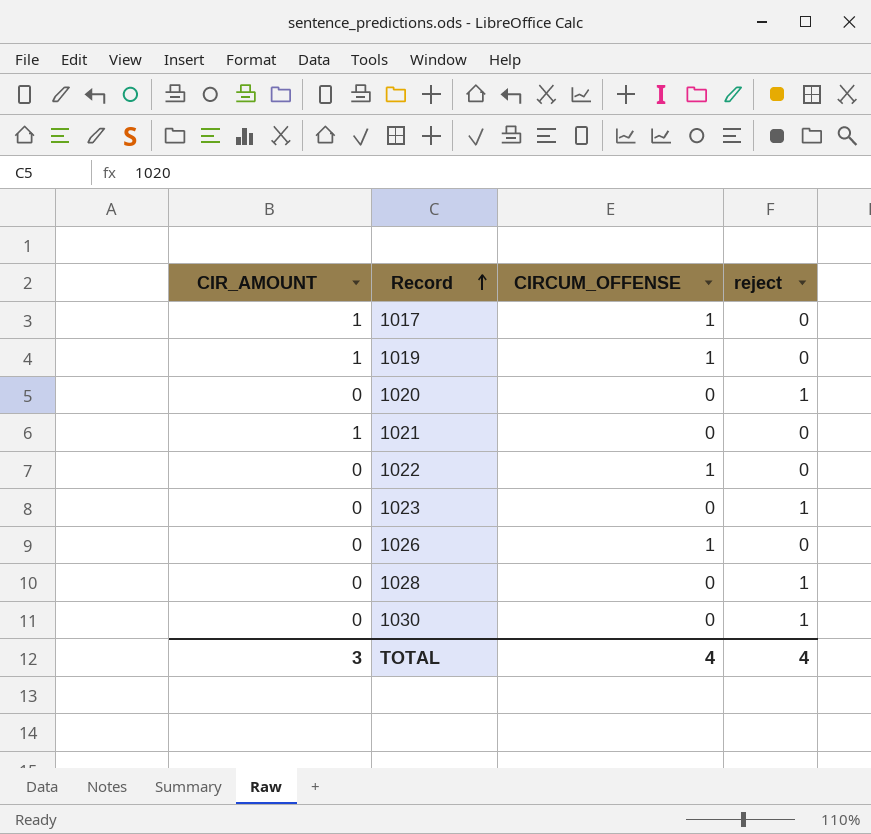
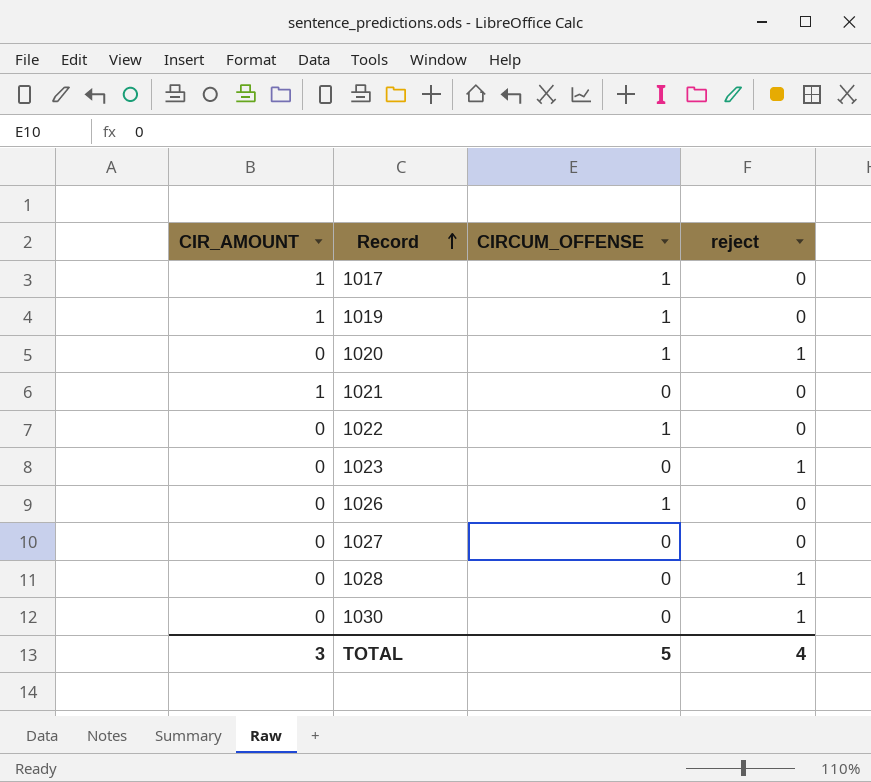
1020 | CIRCUM_OFFENSE: 0 -> 1
row 1027: none -> 0 | 0 | 0
TOTAL | CIRCUM_OFFENSE: 4 -> 5

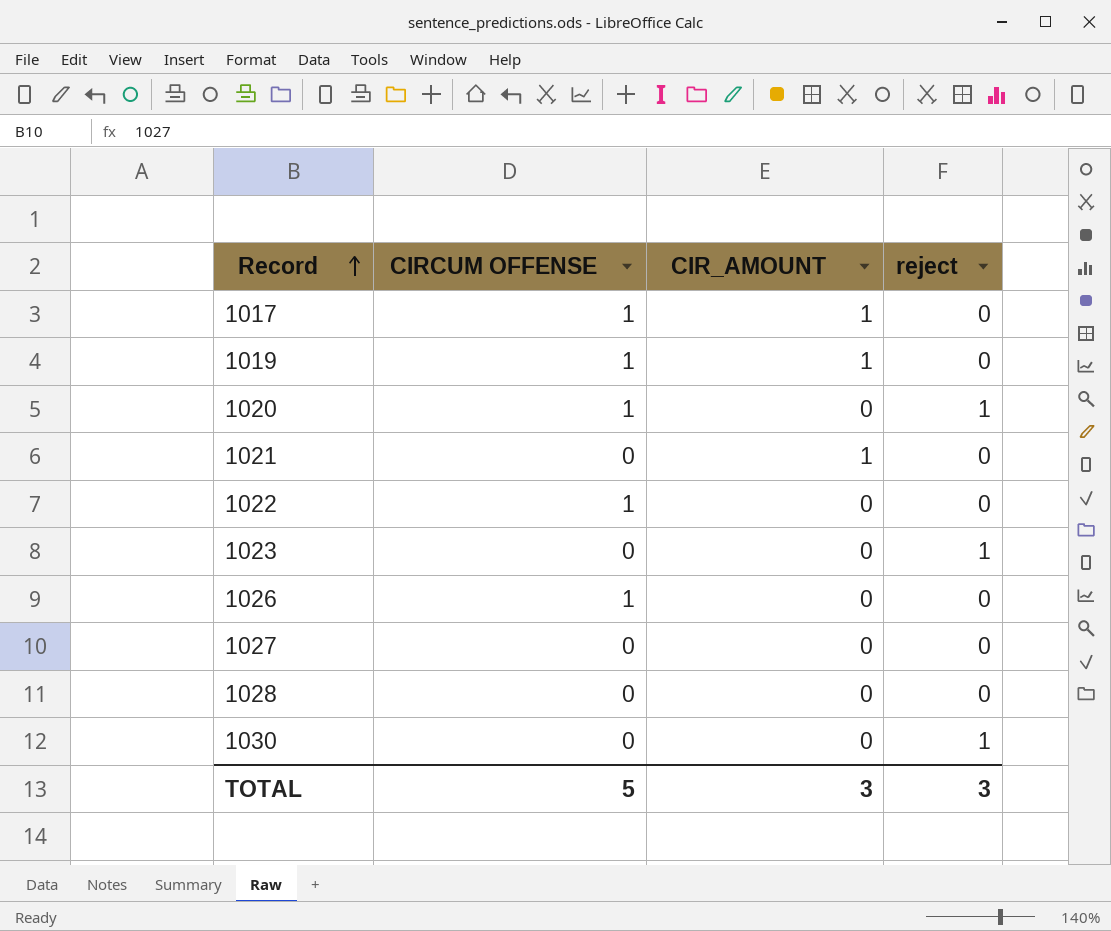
column name: CIRCUM_OFFENSE -> CIRCUM OFFENSE
column CIR_AMOUNT | position: 1 -> 3
1028 | reject: 1 -> 0
TOTAL | reject: 4 -> 3

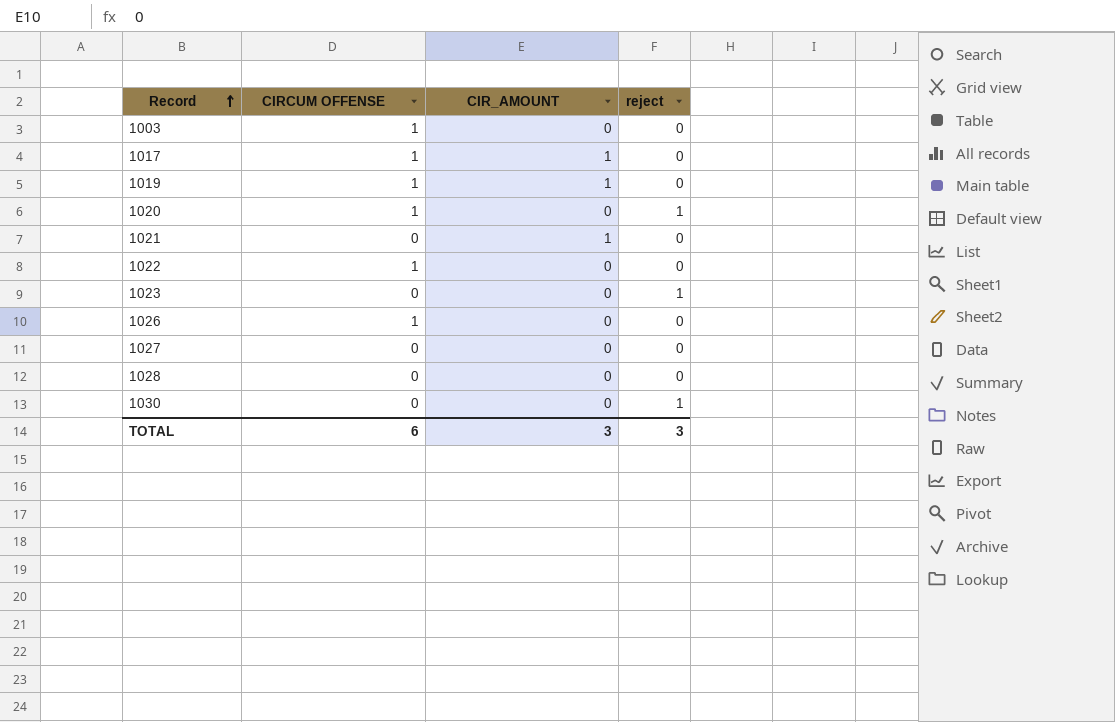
row 1003: none -> 1 | 0 | 0
TOTAL | CIRCUM OFFENSE: 5 -> 6

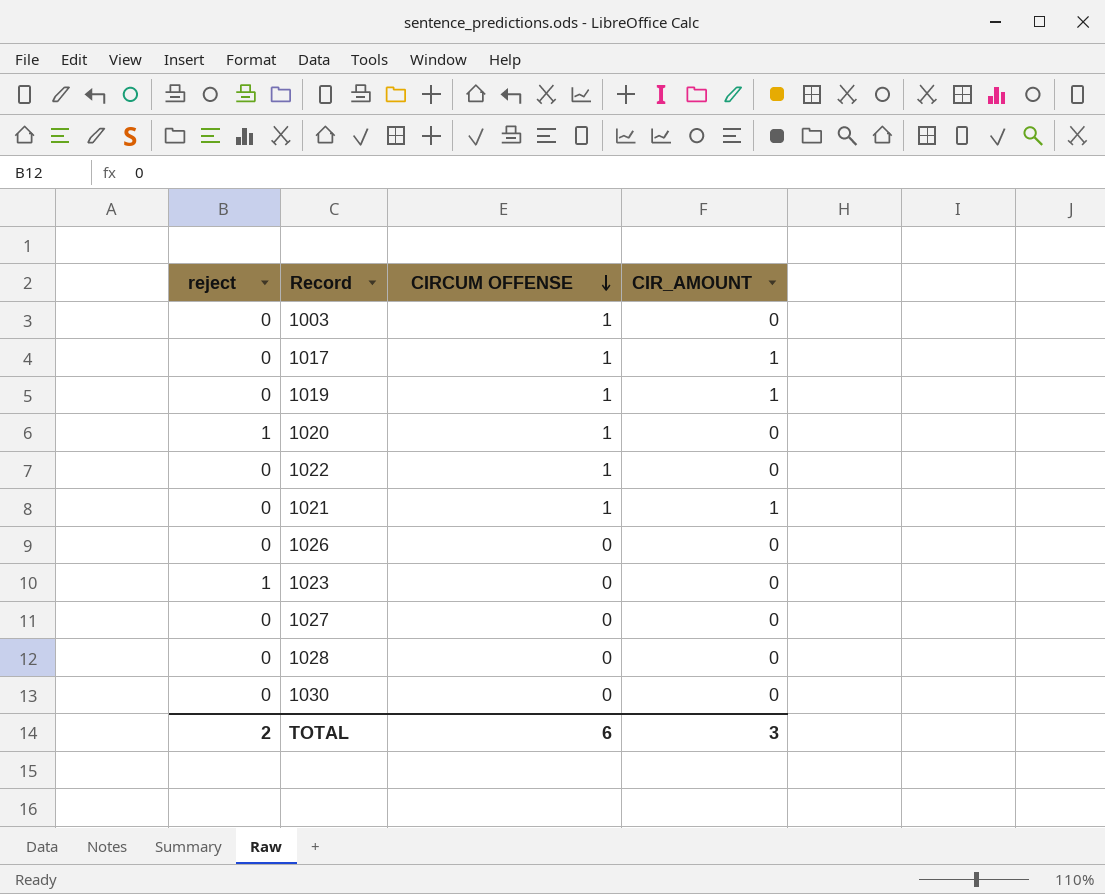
row order: Record ascending -> CIRCUM OFFENSE descending
column reject | position: 4 -> 1
1021 | CIRCUM OFFENSE: 0 -> 1
1026 | CIRCUM OFFENSE: 1 -> 0
1030 | reject: 1 -> 0
TOTAL | reject: 3 -> 2

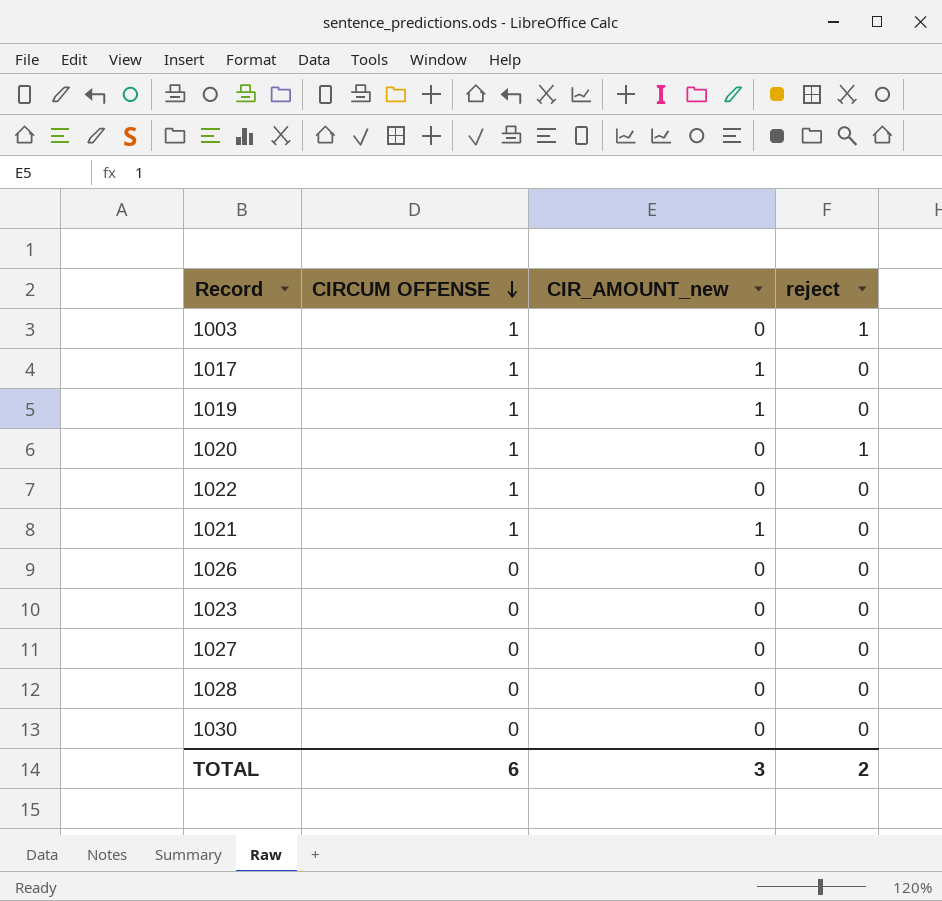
column name: CIR_AMOUNT -> CIR_AMOUNT_new
column reject | position: 1 -> 4
1003 | reject: 0 -> 1
1023 | reject: 1 -> 0

